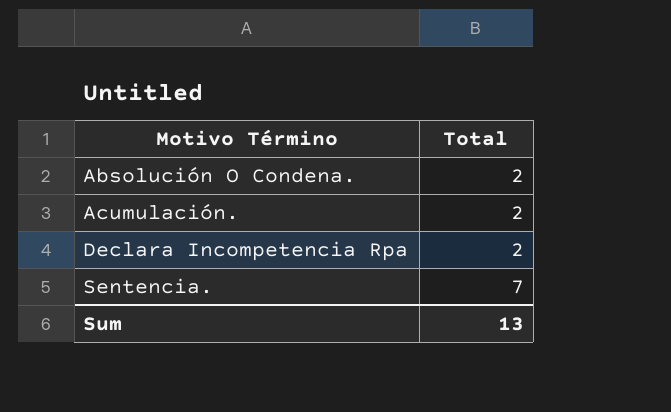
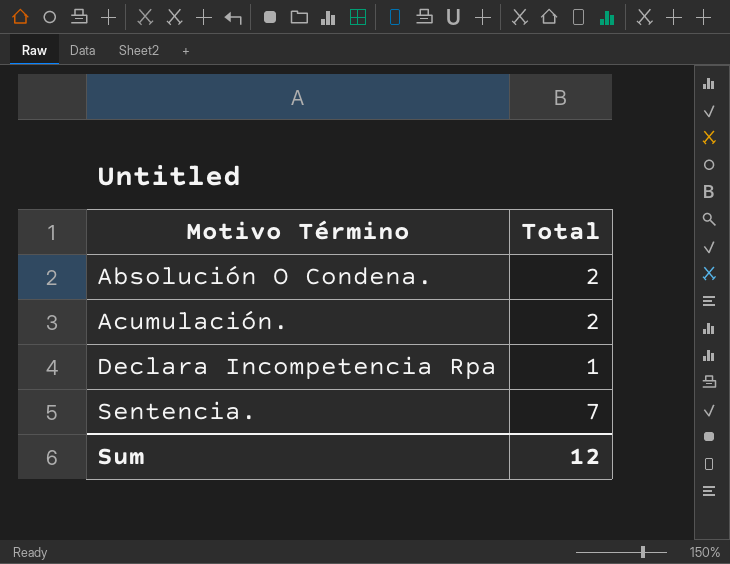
Declara Incompetencia Rpa | Total: 2 -> 1
Sum | Total: 13 -> 12

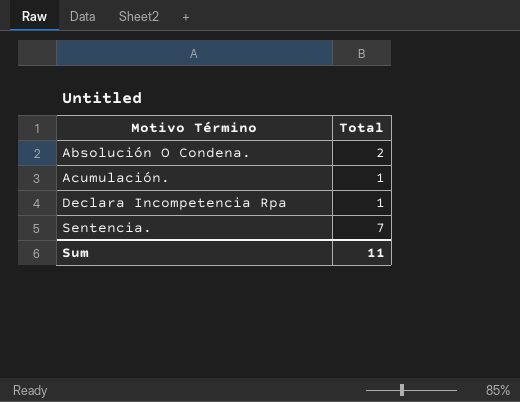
Acumulación. | Total: 2 -> 1
Sum | Total: 12 -> 11

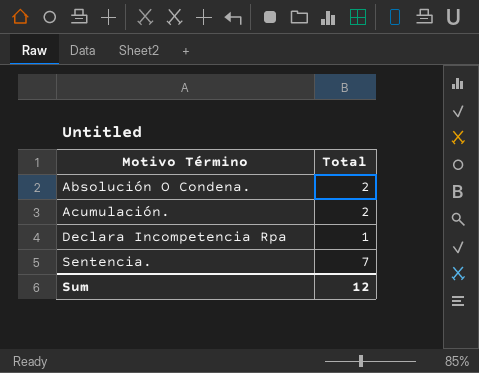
Acumulación. | Total: 1 -> 2
Sum | Total: 11 -> 12

